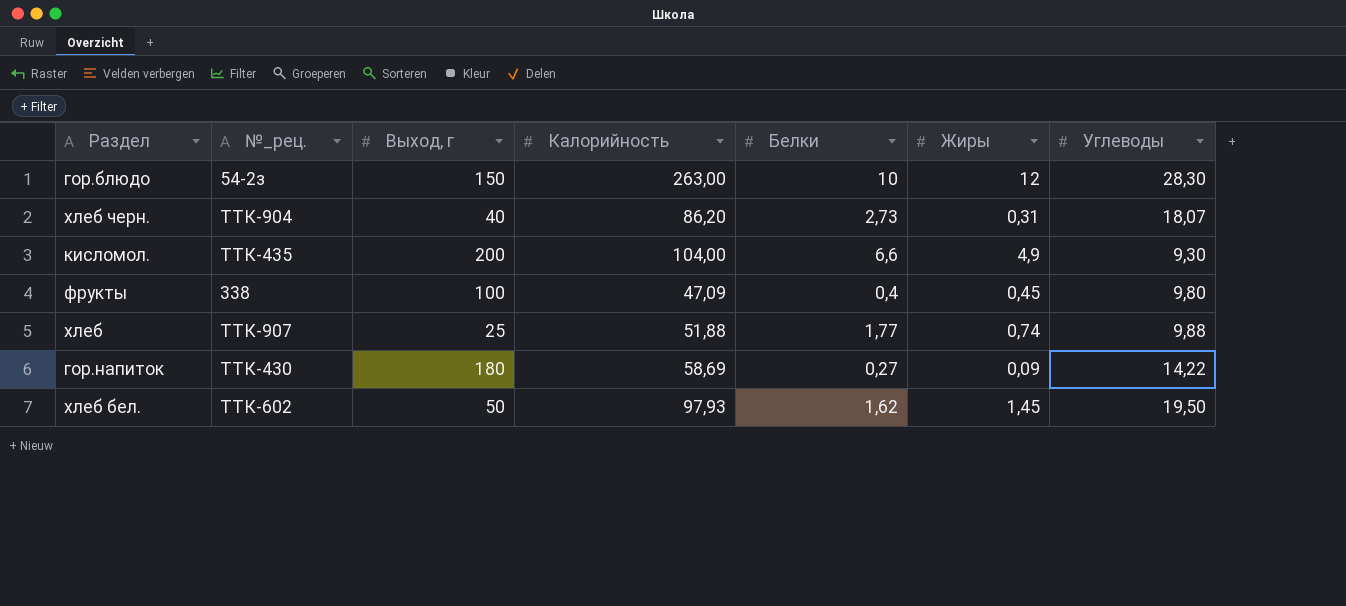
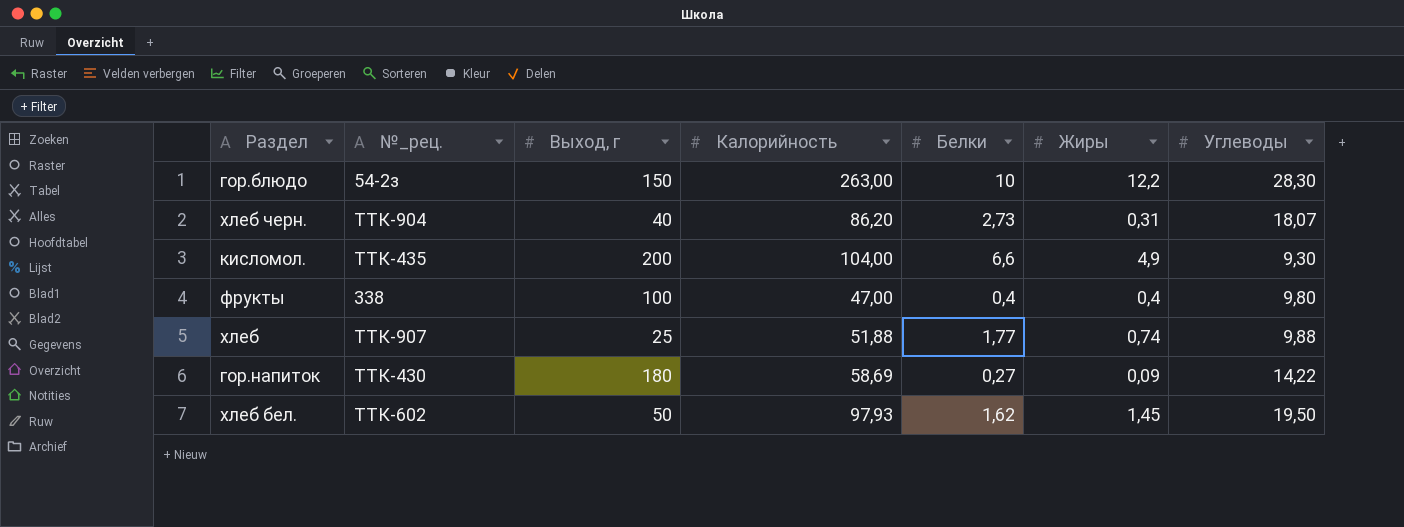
гор.блюдо | Жиры: 12 -> 12,2
фрукты | Калорийность: 47,09 -> 47,00
фрукты | Жиры: 0,45 -> 0,4

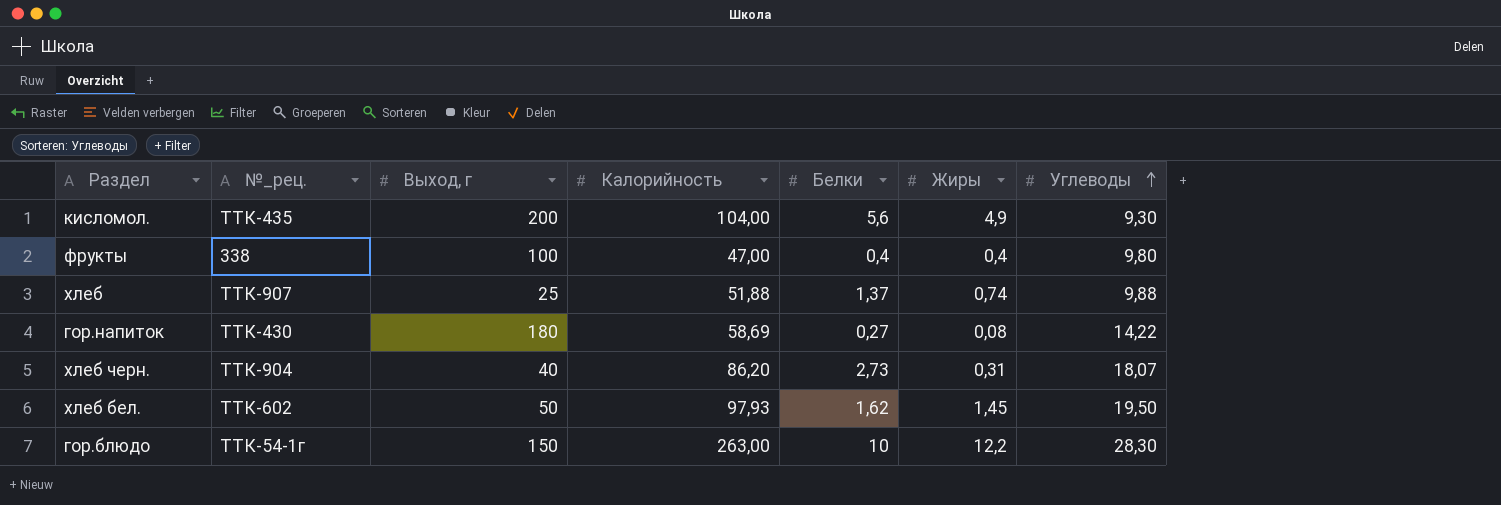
row order: none -> Углеводы ascending
кисломол. | Белки: 6,6 -> 5,6
хлеб | Белки: 1,77 -> 1,37
гор.напиток | Жиры: 0,09 -> 0,08
гор.блюдо | №_рец.: 54-2з -> ТТК-54-1г

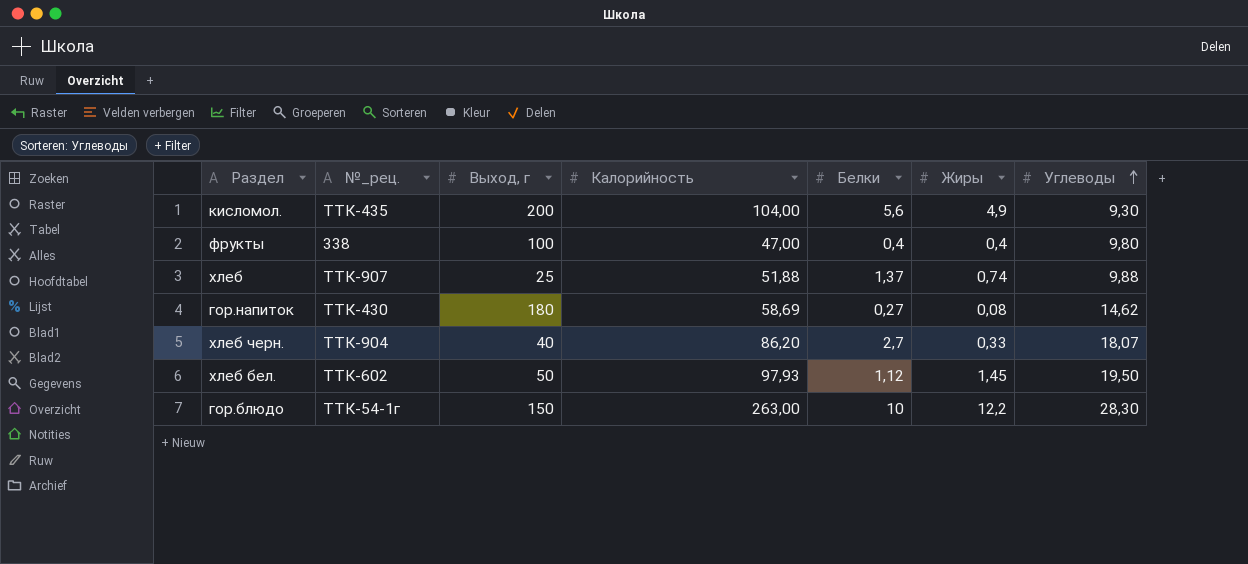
гор.напиток | Углеводы: 14,22 -> 14,62
хлеб черн. | Белки: 2,73 -> 2,7
хлеб черн. | Жиры: 0,31 -> 0,33
хлеб бел. | Белки: 1,62 -> 1,12

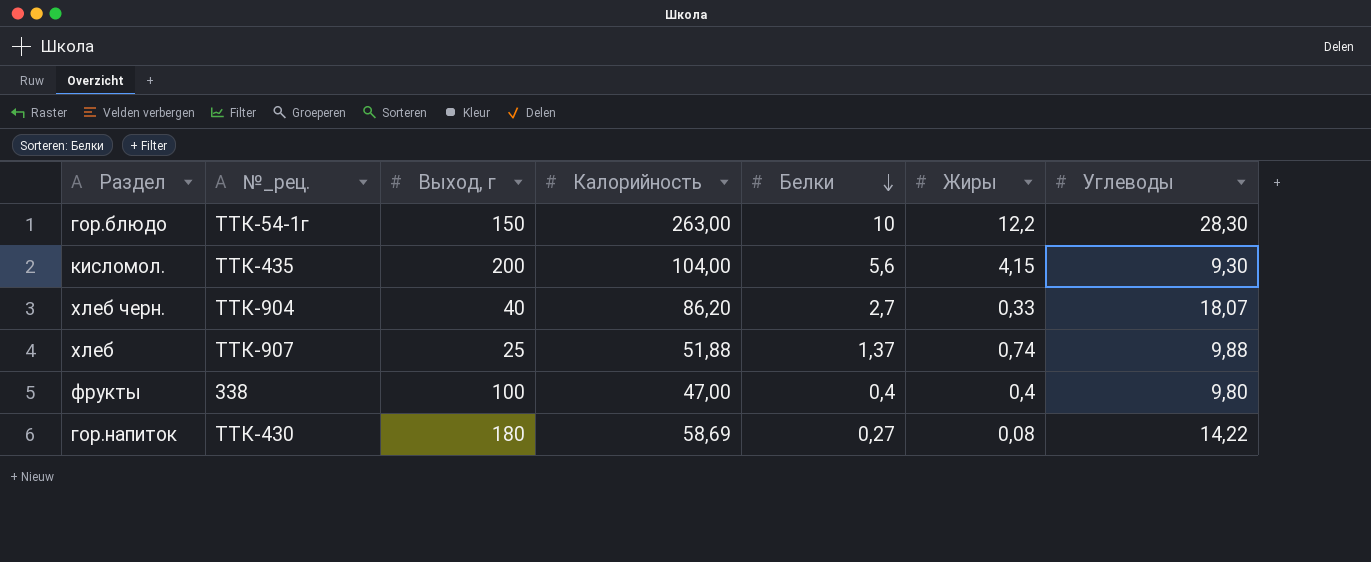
row order: Углеводы ascending -> Белки descending
row хлеб бел.: ТТК-602 | 50 | 97,93 | 1,12 | 1,45 | 19,50 -> none
кисломол. | Жиры: 4,9 -> 4,15
гор.напиток | Углеводы: 14,62 -> 14,22

